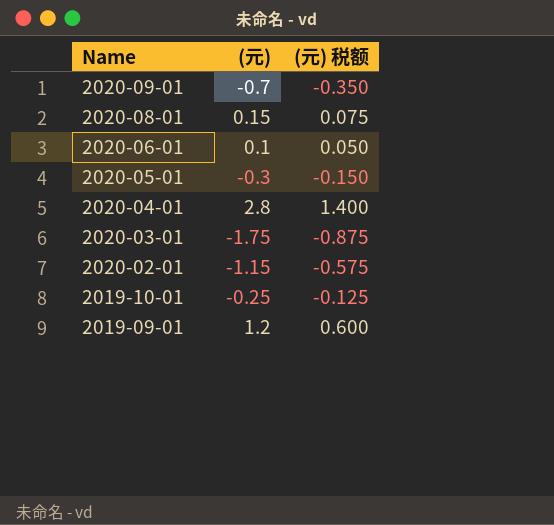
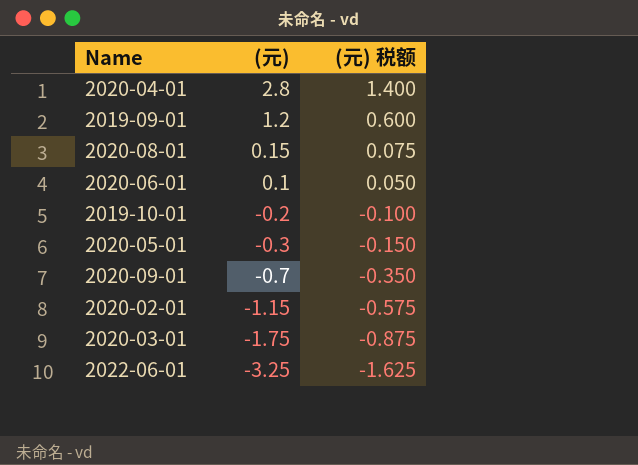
row order: Name descending -> (元) descending
2019-10-01 | (元): -0.25 -> -0.2
2019-10-01 | (元) 税额: -0.125 -> -0.100
row 2022-06-01: none -> -3.25 | -1.625

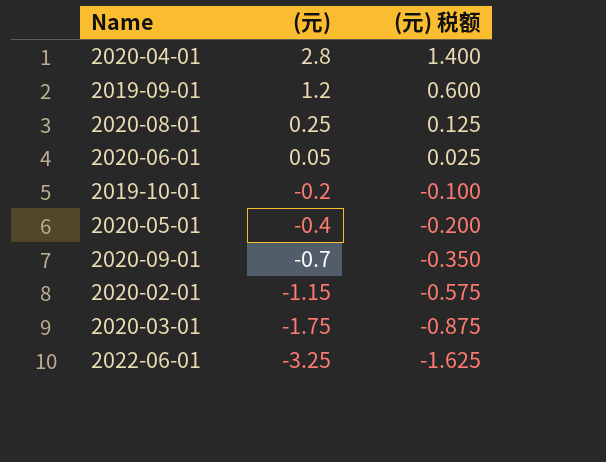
2020-08-01 | (元): 0.15 -> 0.25
2020-08-01 | (元) 税额: 0.075 -> 0.125
2020-06-01 | (元): 0.1 -> 0.05
2020-06-01 | (元) 税额: 0.050 -> 0.025
2020-05-01 | (元): -0.3 -> -0.4
2020-05-01 | (元) 税额: -0.150 -> -0.200

